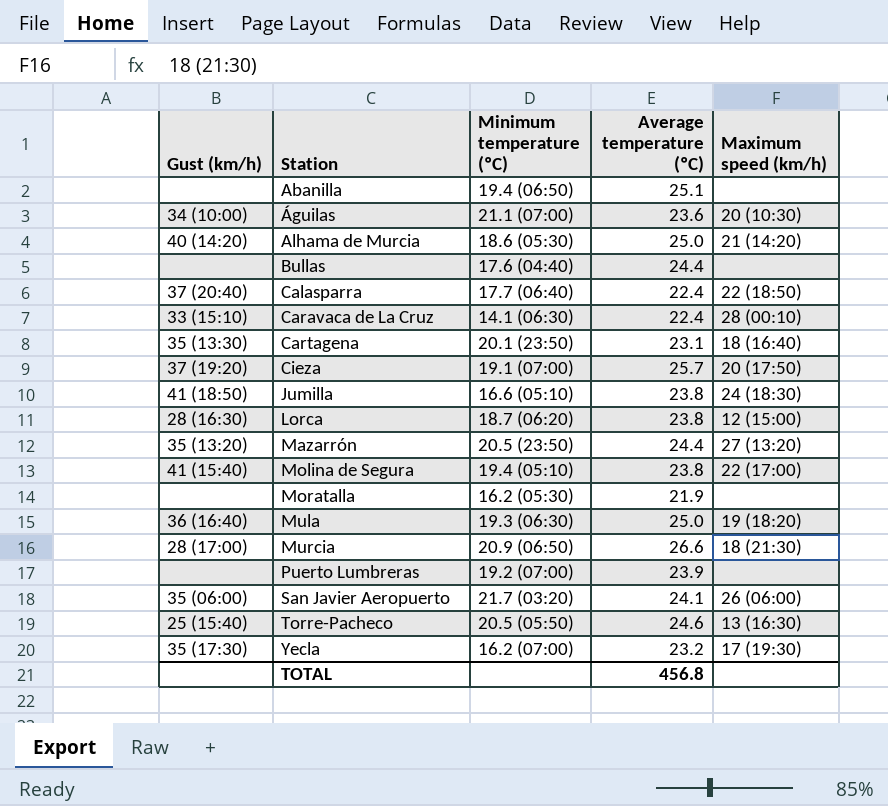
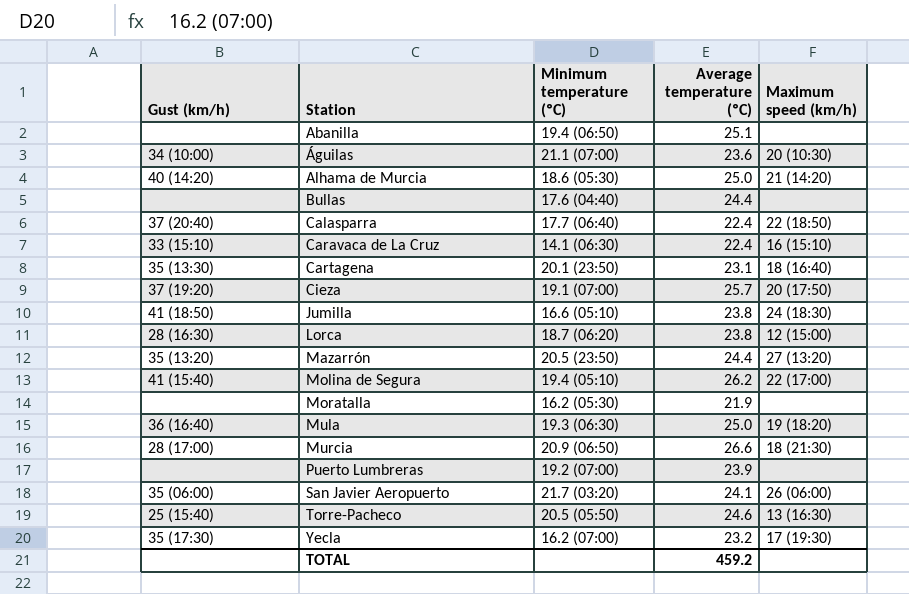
Caravaca de La Cruz | Maximum speed (km/h): 28 (00:10) -> 16 (15:10)
Molina de Segura | Average temperature (ºC): 23.8 -> 26.2
TOTAL | Average temperature (ºC): 456.8 -> 459.2

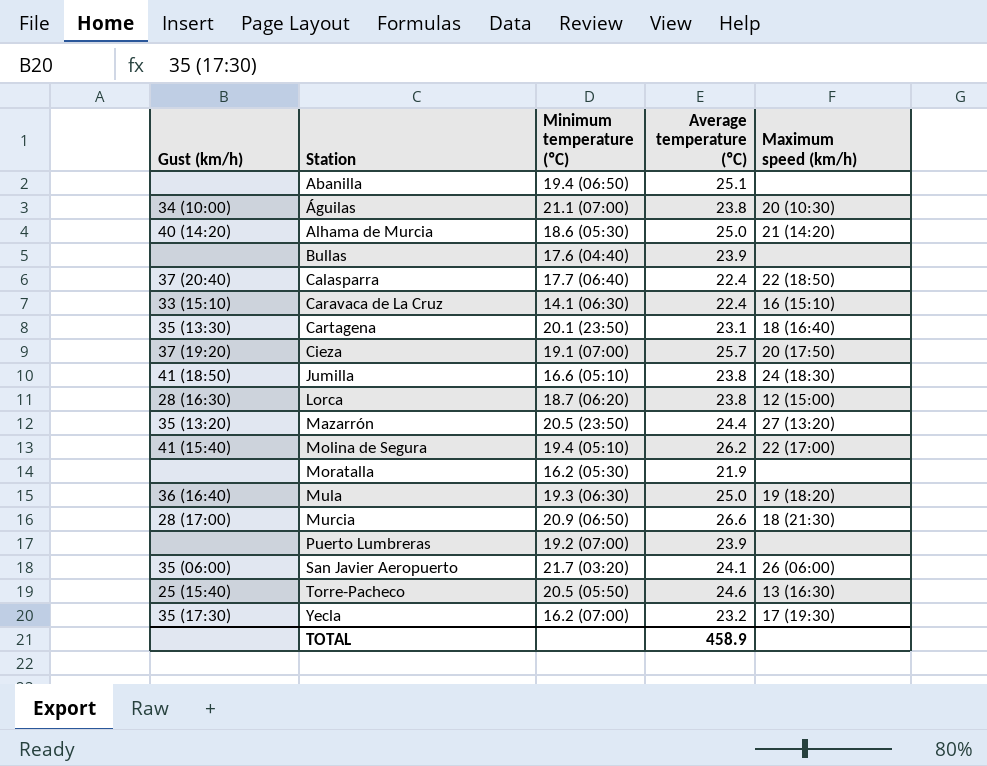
Águilas | Average temperature (ºC): 23.6 -> 23.8
Bullas | Average temperature (ºC): 24.4 -> 23.9
TOTAL | Average temperature (ºC): 459.2 -> 458.9

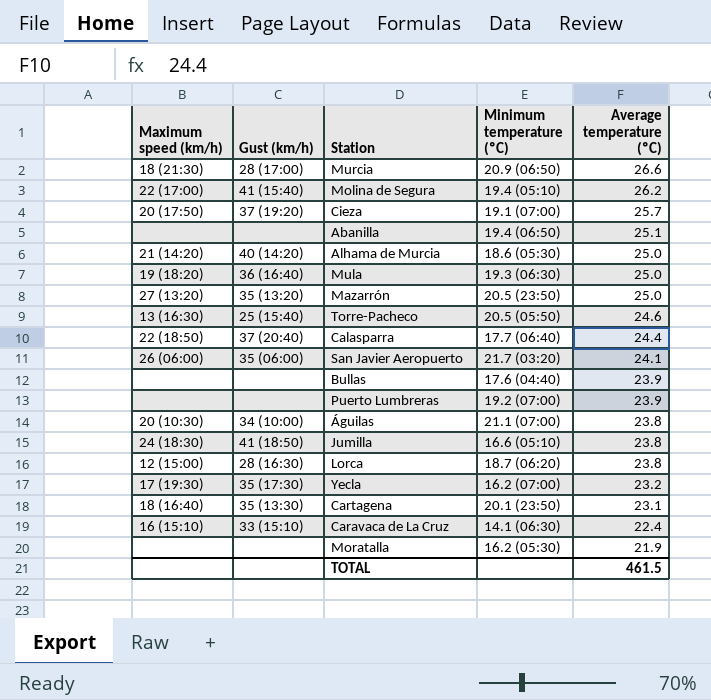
row order: Station ascending -> Average temperature (ºC) descending
column Maximum speed (km/h) | position: 5 -> 1
Mazarrón | Average temperature (ºC): 24.4 -> 25.0
Calasparra | Average temperature (ºC): 22.4 -> 24.4
TOTAL | Average temperature (ºC): 458.9 -> 461.5

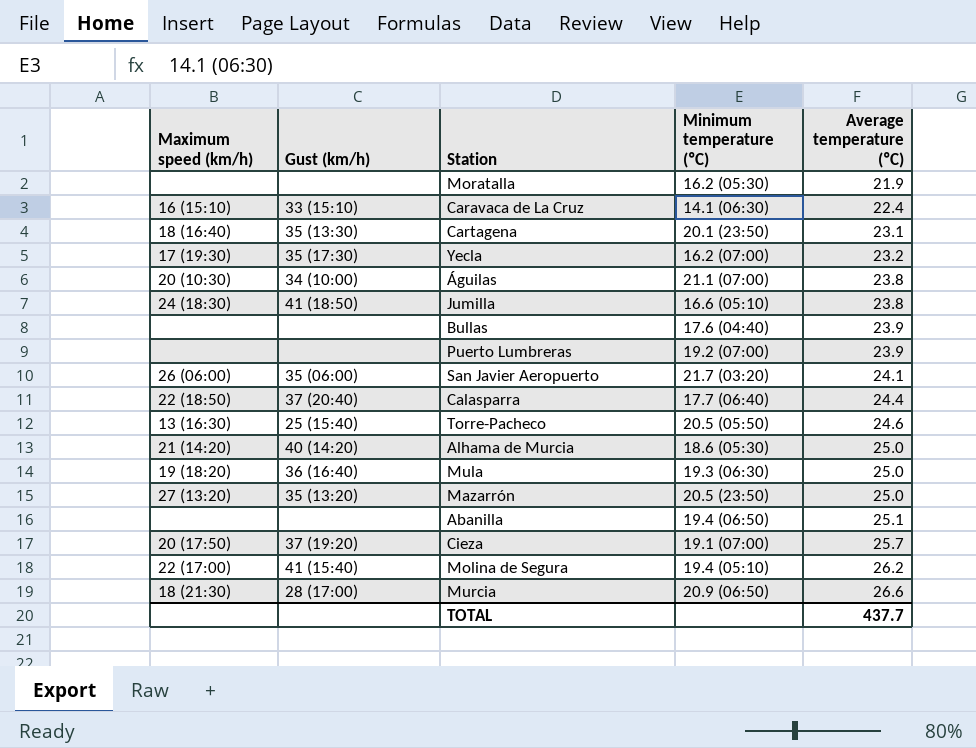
row order: Average temperature (ºC) descending -> Average temperature (ºC) ascending
row Lorca: 12 (15:00) | 28 (16:30) | 18.7 (06:20) | 23.8 -> none
TOTAL | Average temperature (ºC): 461.5 -> 437.7

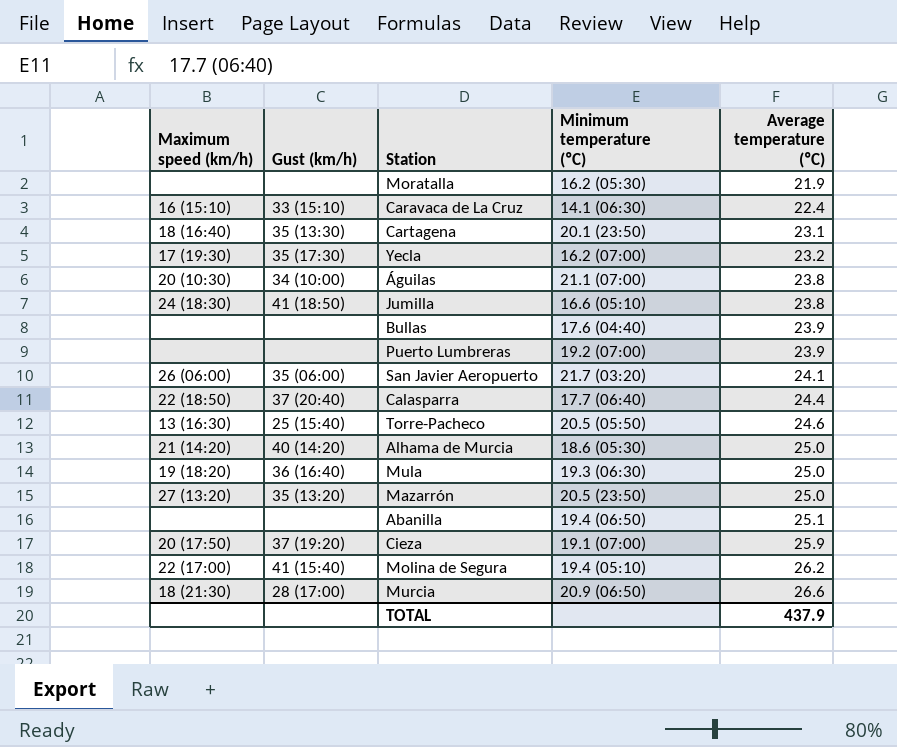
Cieza | Average temperature (ºC): 25.7 -> 25.9
TOTAL | Average temperature (ºC): 437.7 -> 437.9

